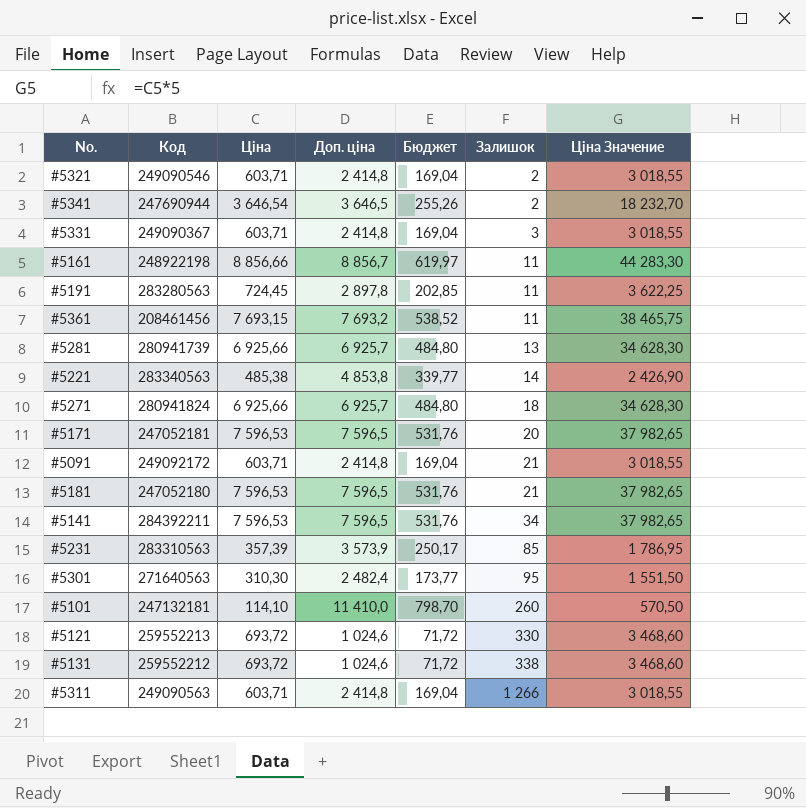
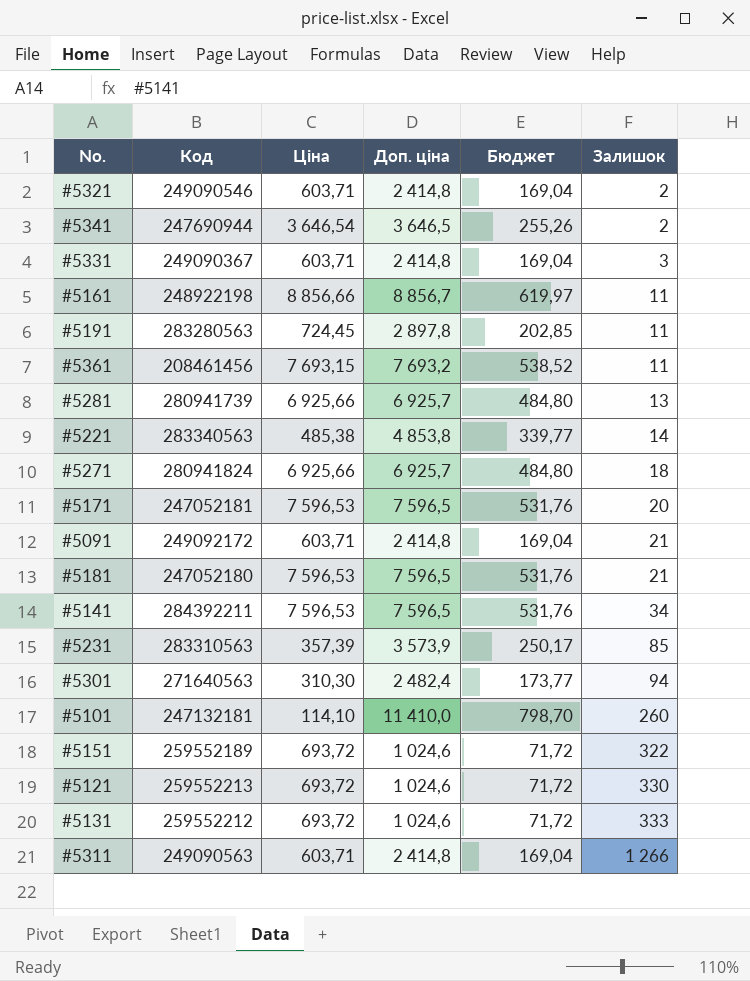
column Ціна Значение | formula: [Ціна] * 5 -> none
#5301 | Залишок: 95 -> 94
row #5151: none -> 259552189 | 693,72 | 1 024,6 | 71,72 | 322
#5131 | Залишок: 338 -> 333

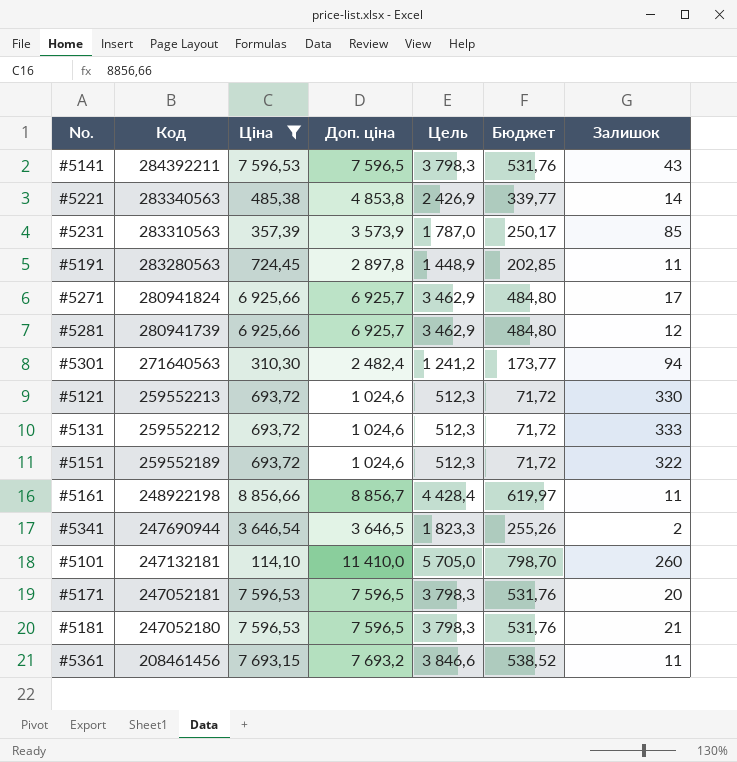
filter: none -> Ціна != 603,71
row order: Залишок ascending -> Код descending
column Цель | formula: none -> [Доп. ціна] * 0,5
#5141 | Залишок: 34 -> 43
#5271 | Залишок: 18 -> 17
#5281 | Залишок: 13 -> 12

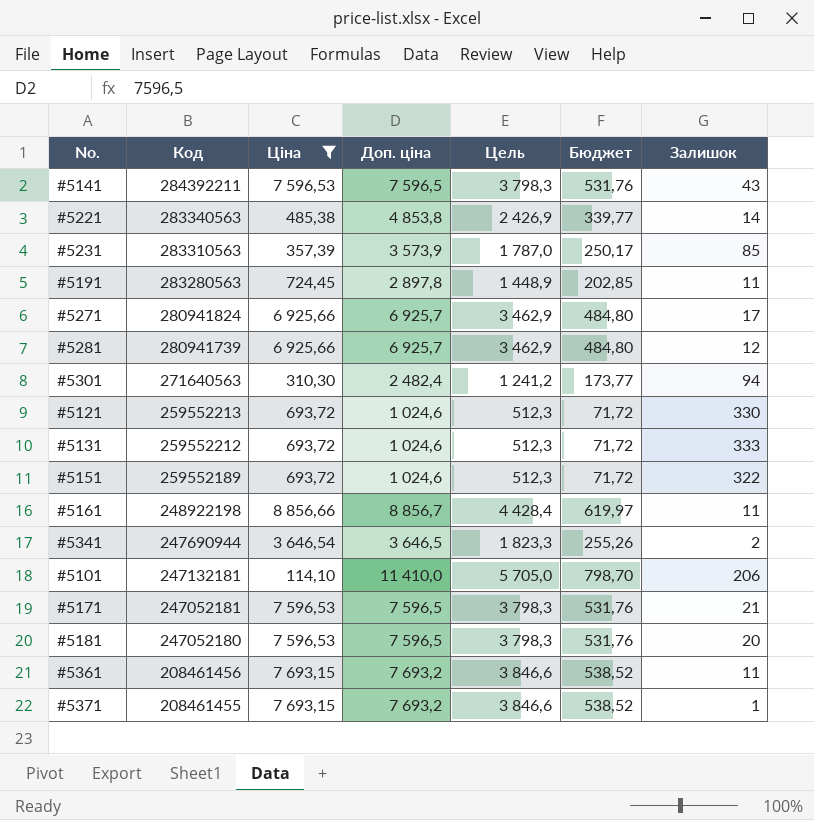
#5101 | Залишок: 260 -> 206
#5171 | Залишок: 20 -> 21
#5181 | Залишок: 21 -> 20
row #5371: none -> 208461455 | 7 693,15 | 7 693,2 | 3 846,6 | 538,52 | 1

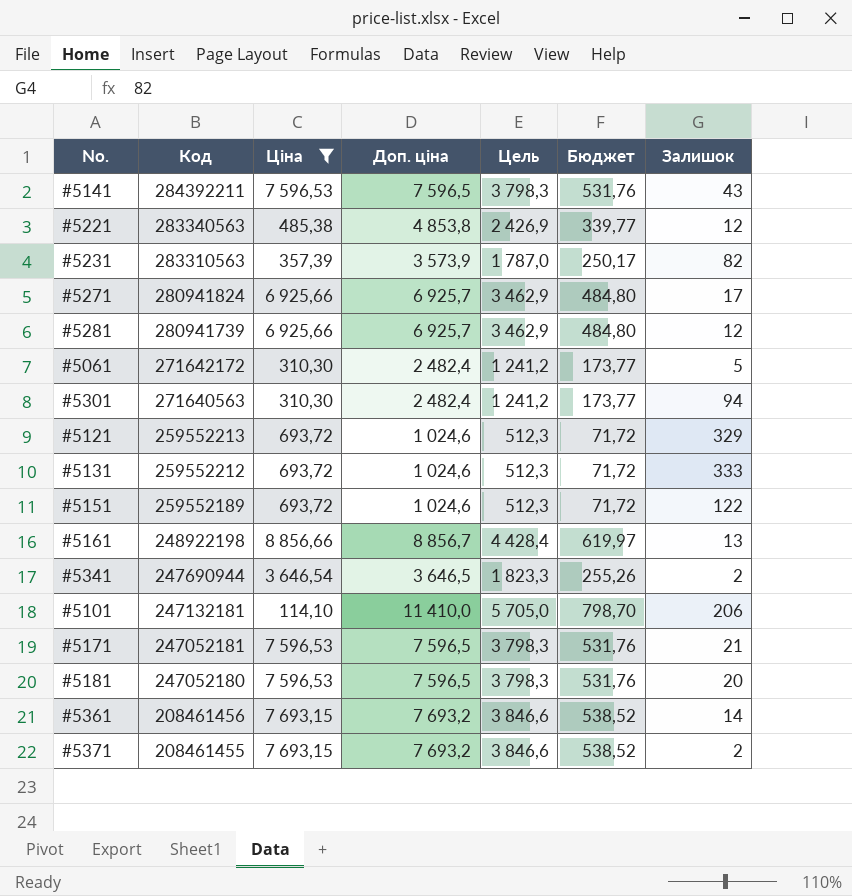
row #5191: 283280563 | 724,45 | 2 897,8 | 1 448,9 | 202,85 | 11 -> none
#5221 | Залишок: 14 -> 12
#5231 | Залишок: 85 -> 82
row #5061: none -> 271642172 | 310,30 | 2 482,4 | 1 241,2 | 173,77 | 5
#5121 | Залишок: 330 -> 329
#5151 | Залишок: 322 -> 122
#5161 | Залишок: 11 -> 13
#5361 | Залишок: 11 -> 14
#5371 | Залишок: 1 -> 2

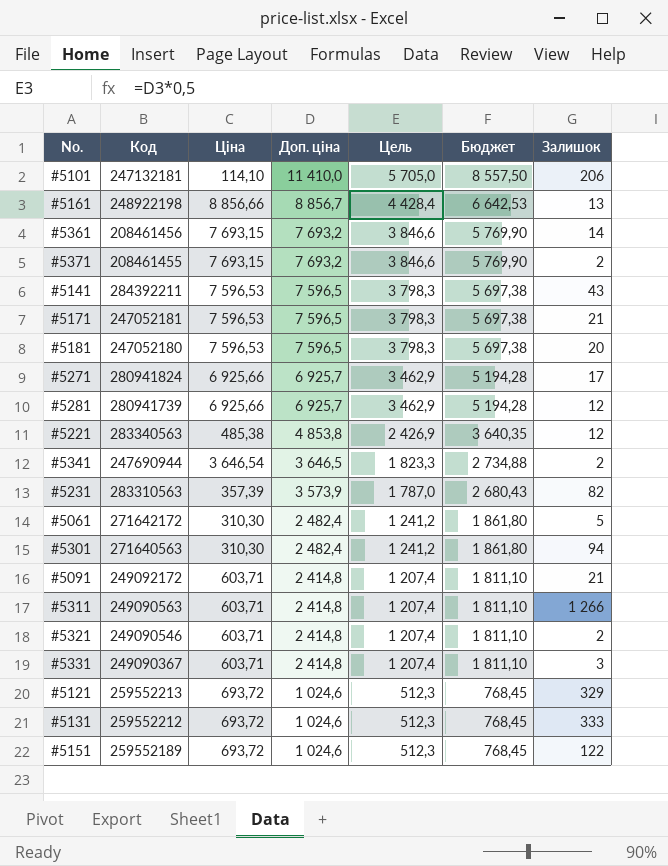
filter: Ціна != 603,71 -> none
row order: Код descending -> Доп. ціна descending
column Бюджет | formula: [Доп. ціна] * 0,07 -> [Доп. ціна] * 0,75

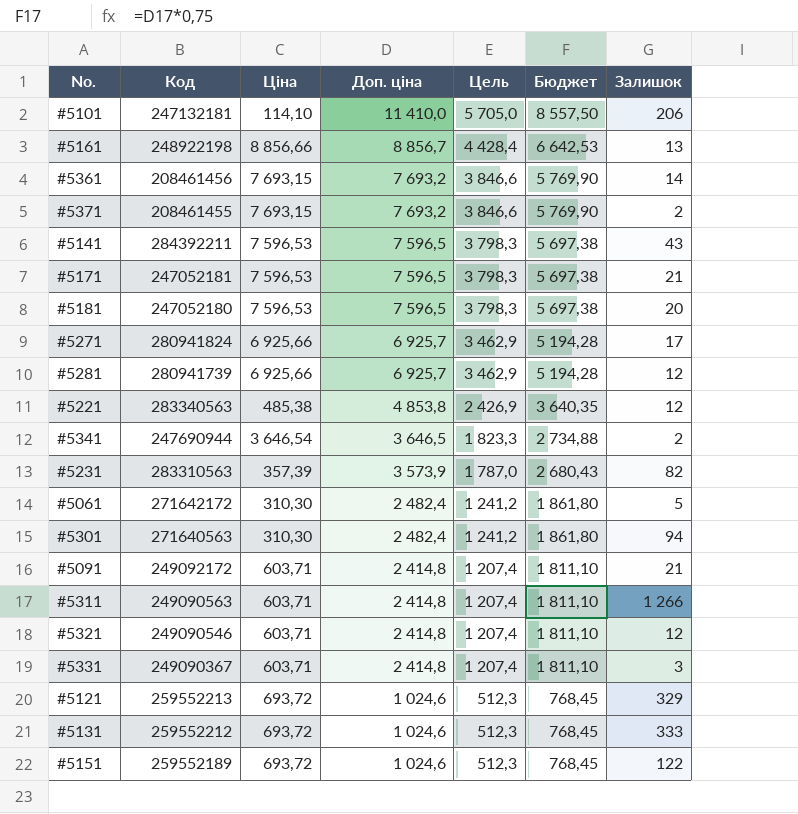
#5321 | Залишок: 2 -> 12

